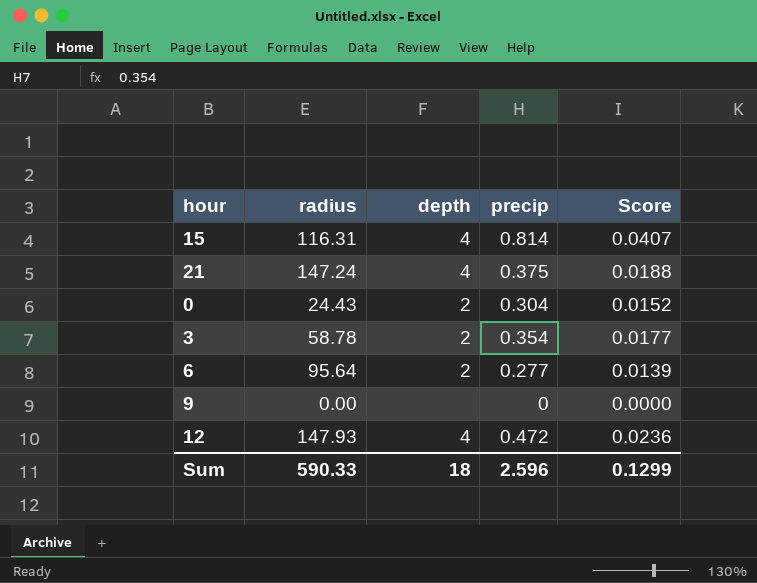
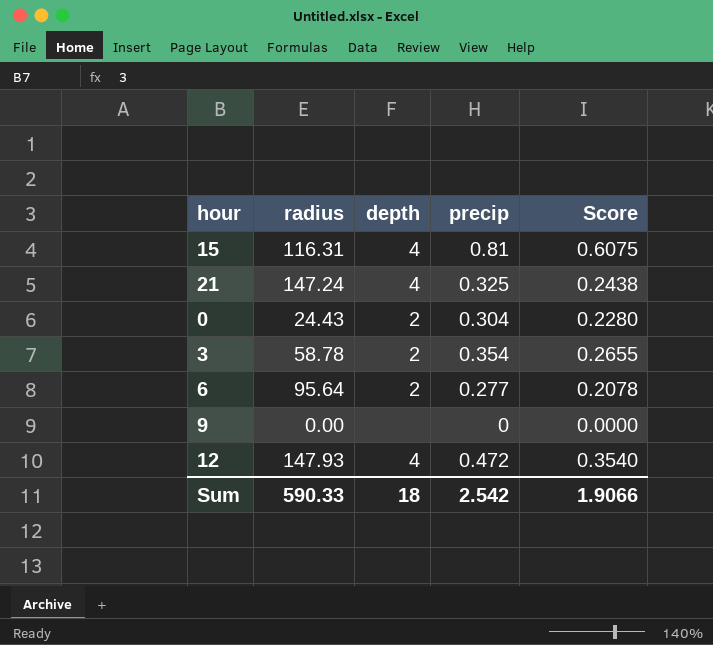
column Score | formula: [precip] * 0.05 -> [precip] * 0.75
15 | precip: 0.814 -> 0.81
21 | precip: 0.375 -> 0.325
Sum | precip: 2.596 -> 2.542
Sum | Score: 0.1299 -> 1.9066

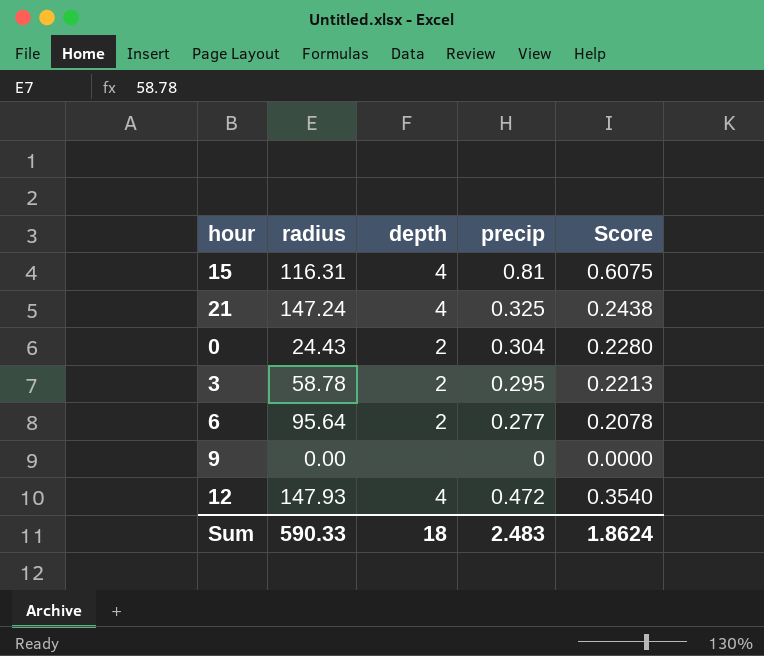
3 | precip: 0.354 -> 0.295
3 | Score: 0.2655 -> 0.2213
Sum | precip: 2.542 -> 2.483
Sum | Score: 1.9066 -> 1.8624

